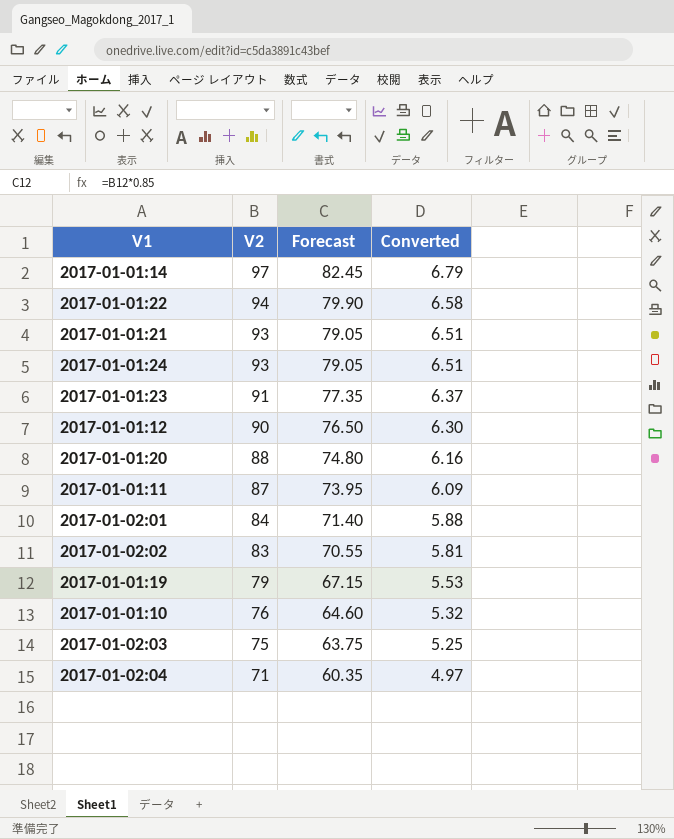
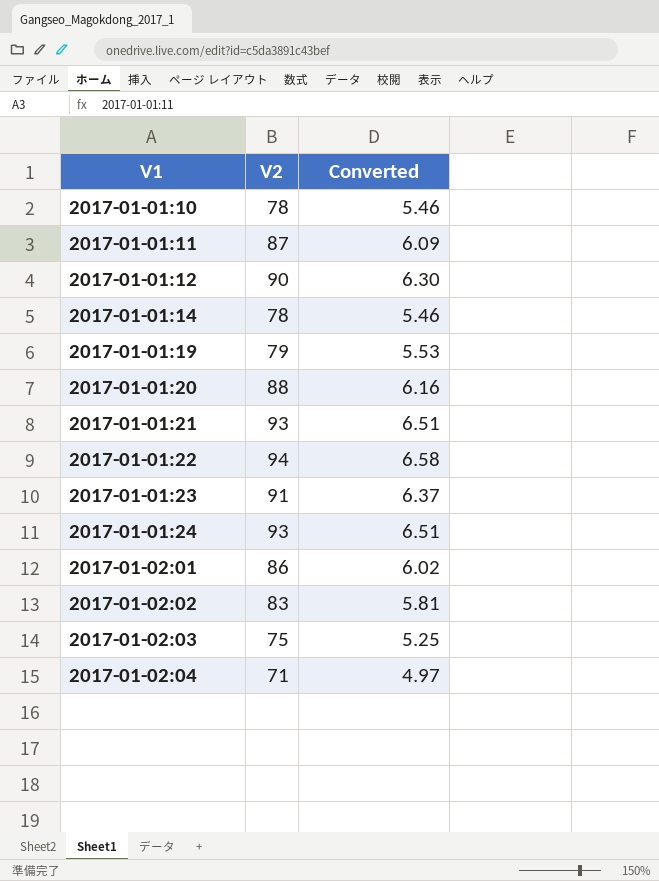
row order: V2 descending -> V1 ascending
column Forecast | formula: [V2] * 0.85 -> none
2017-01-01:10 | V2: 76 -> 78
2017-01-01:10 | Converted: 5.32 -> 5.46
2017-01-01:14 | V2: 97 -> 78
2017-01-01:14 | Converted: 6.79 -> 5.46
2017-01-02:01 | V2: 84 -> 86
2017-01-02:01 | Converted: 5.88 -> 6.02

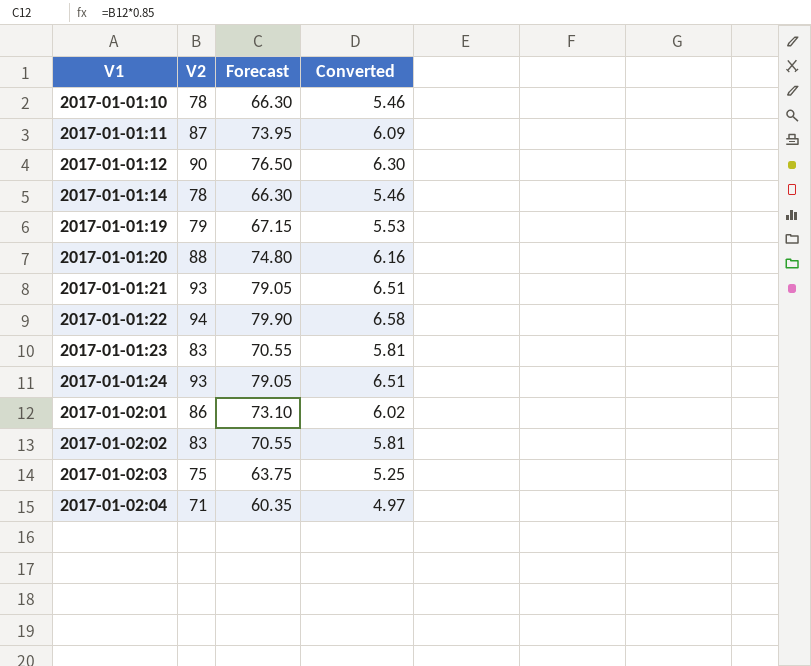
column Forecast | formula: none -> [V2] * 0.85
2017-01-01:23 | V2: 91 -> 83
2017-01-01:23 | Converted: 6.37 -> 5.81

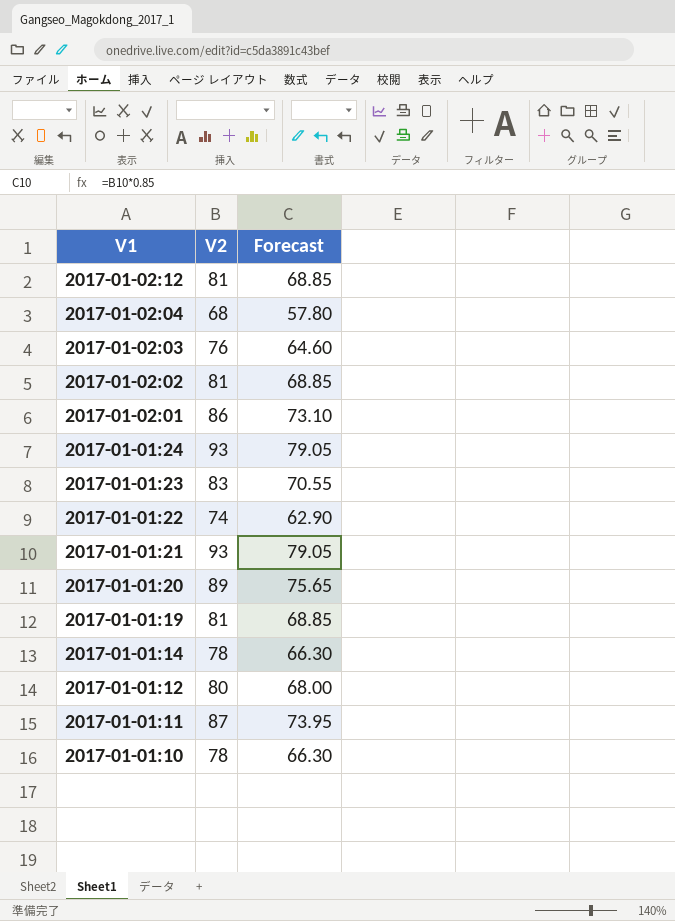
row order: V1 ascending -> V1 descending
column Converted | formula: [V2] * 0.07 -> none
row 2017-01-02:12: none -> 81 | 68.85
2017-01-02:04 | V2: 71 -> 68
2017-01-02:04 | Forecast: 60.35 -> 57.80
2017-01-02:03 | V2: 75 -> 76
2017-01-02:03 | Forecast: 63.75 -> 64.60
2017-01-02:02 | V2: 83 -> 81
2017-01-02:02 | Forecast: 70.55 -> 68.85
2017-01-01:22 | V2: 94 -> 74
2017-01-01:22 | Forecast: 79.90 -> 62.90
2017-01-01:20 | V2: 88 -> 89
2017-01-01:20 | Forecast: 74.80 -> 75.65
2017-01-01:19 | V2: 79 -> 81
2017-01-01:19 | Forecast: 67.15 -> 68.85
2017-01-01:12 | V2: 90 -> 80
2017-01-01:12 | Forecast: 76.50 -> 68.00

